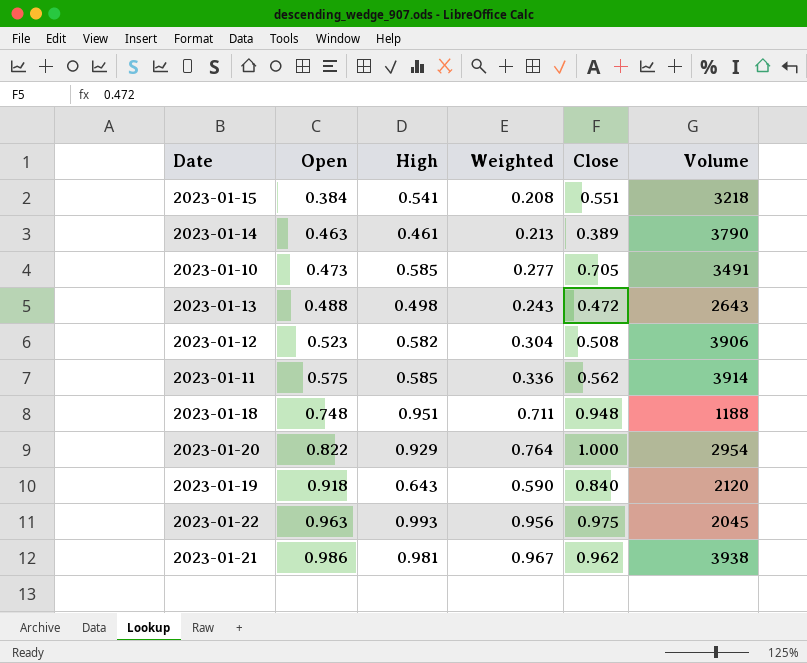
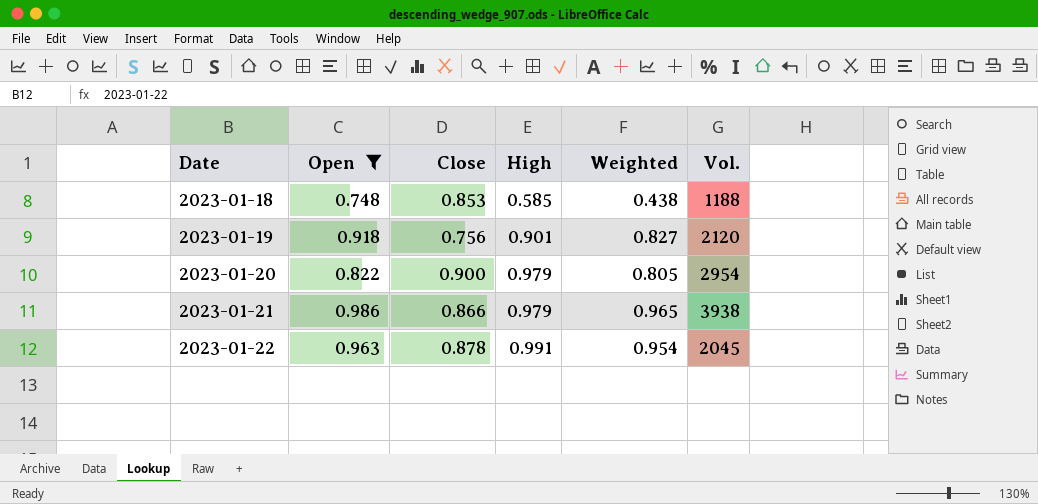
filter: none -> Open >= 0.748
row order: Open ascending -> Date ascending
column Close | position: 5 -> 3
column name: Volume -> Vol.
2023-01-18 | Close: 0.948 -> 0.853
2023-01-18 | High: 0.951 -> 0.585
2023-01-18 | Weighted: 0.711 -> 0.438
2023-01-19 | Close: 0.840 -> 0.756
2023-01-19 | High: 0.643 -> 0.901
2023-01-19 | Weighted: 0.590 -> 0.827
2023-01-20 | Close: 1.000 -> 0.900
2023-01-20 | High: 0.929 -> 0.979
2023-01-20 | Weighted: 0.764 -> 0.805
2023-01-21 | Close: 0.962 -> 0.866
2023-01-21 | High: 0.981 -> 0.979
2023-01-21 | Weighted: 0.967 -> 0.965
2023-01-22 | Close: 0.975 -> 0.878
2023-01-22 | High: 0.993 -> 0.991
2023-01-22 | Weighted: 0.956 -> 0.954

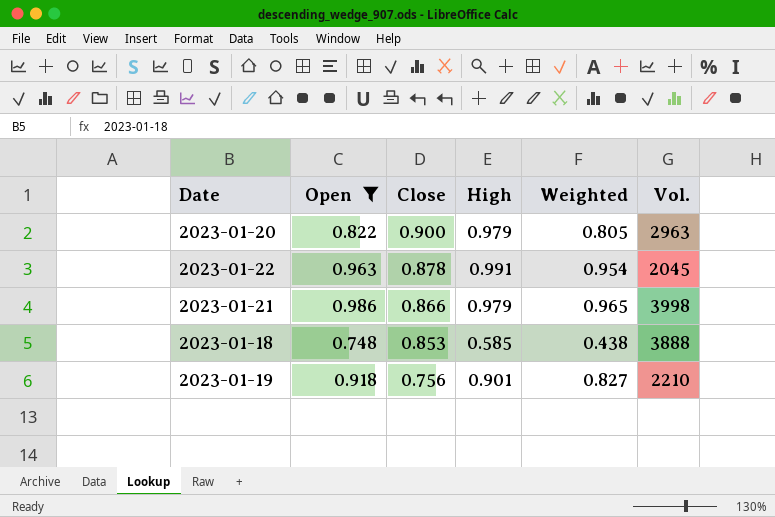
row order: Date ascending -> Close descending
2023-01-20 | Vol.: 2954 -> 2963
2023-01-21 | Vol.: 3938 -> 3998
2023-01-18 | Vol.: 1188 -> 3888
2023-01-19 | Vol.: 2120 -> 2210

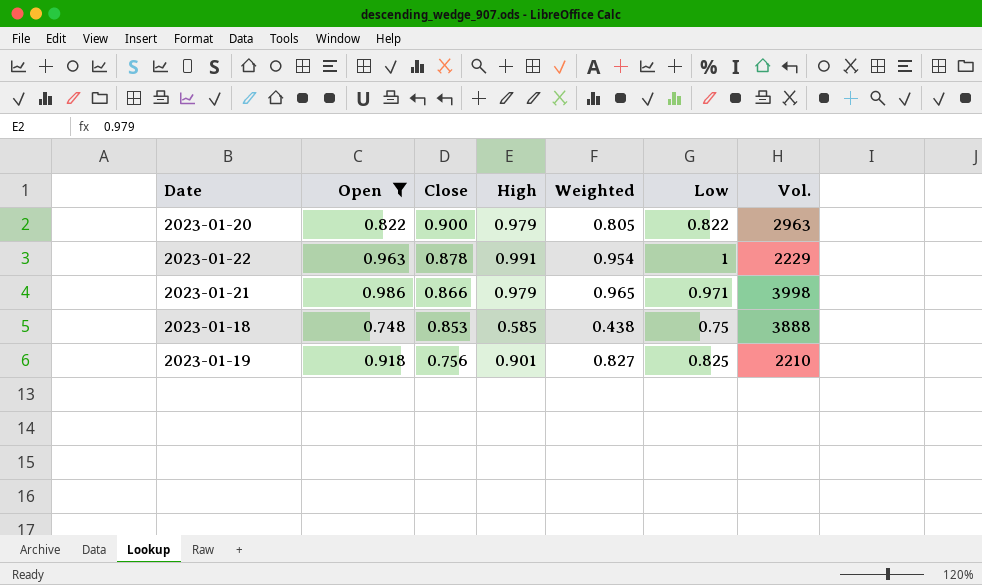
column Low | position: none -> 6
2023-01-22 | Vol.: 2045 -> 2229

